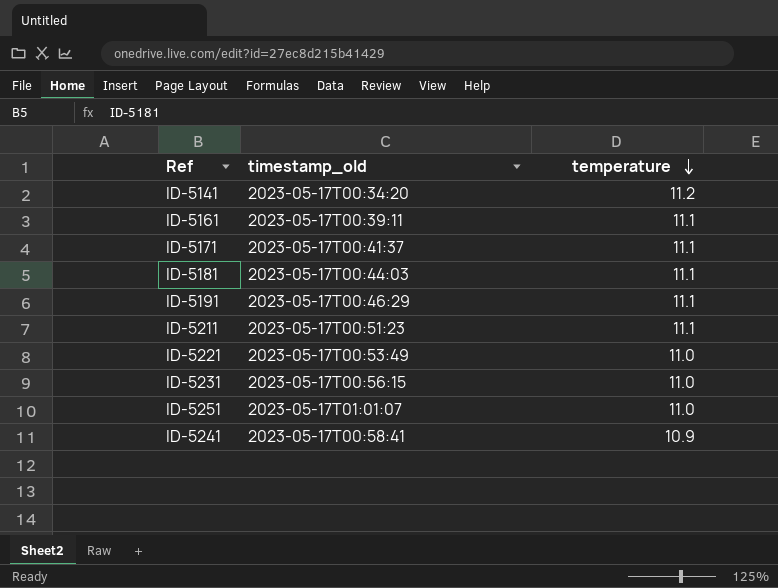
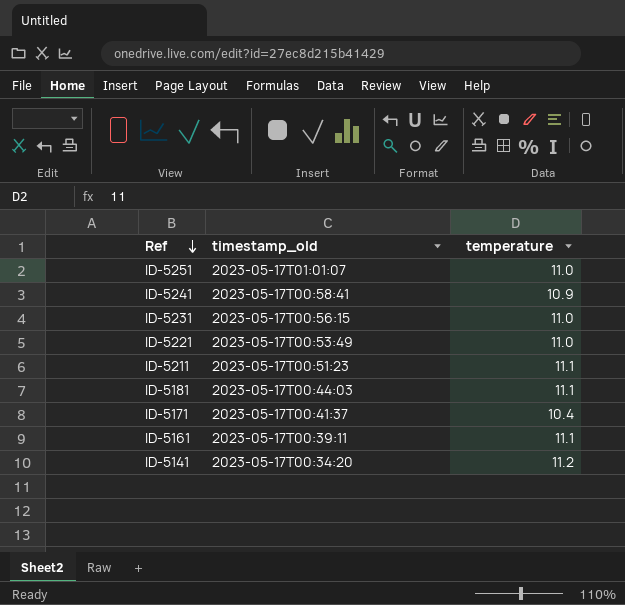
row order: temperature descending -> Ref descending
row ID-5191: 2023-05-17T00:46:29 | 11.1 -> none
ID-5171 | temperature: 11.1 -> 10.4

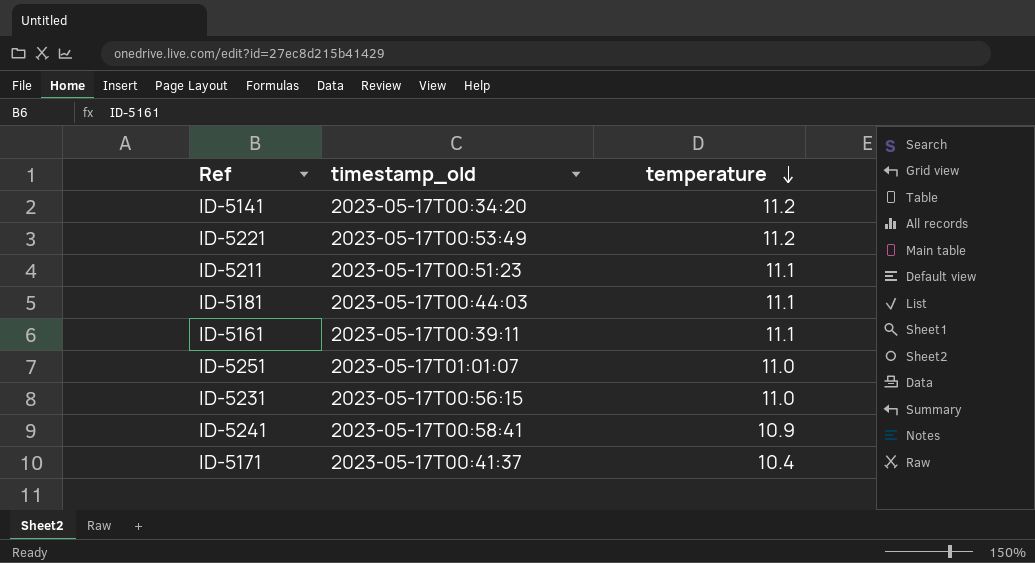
row order: Ref descending -> temperature descending
ID-5221 | temperature: 11.0 -> 11.2

